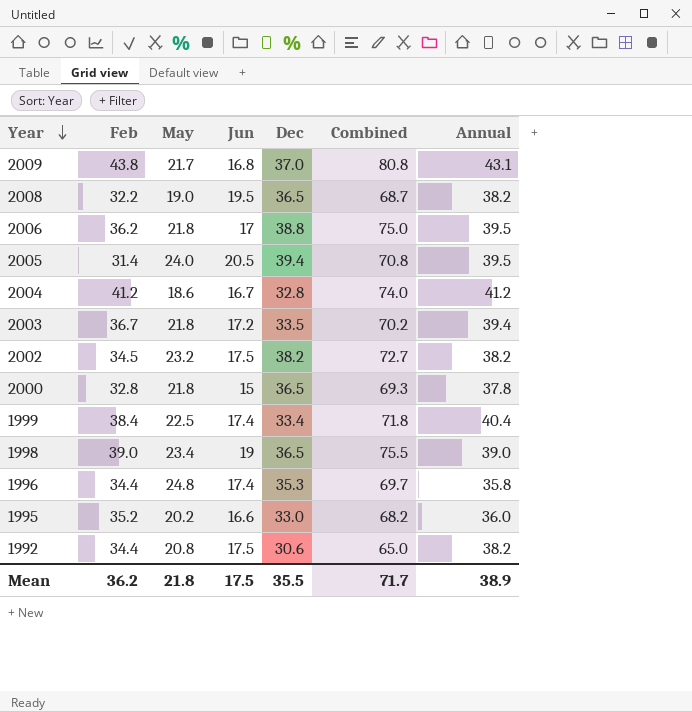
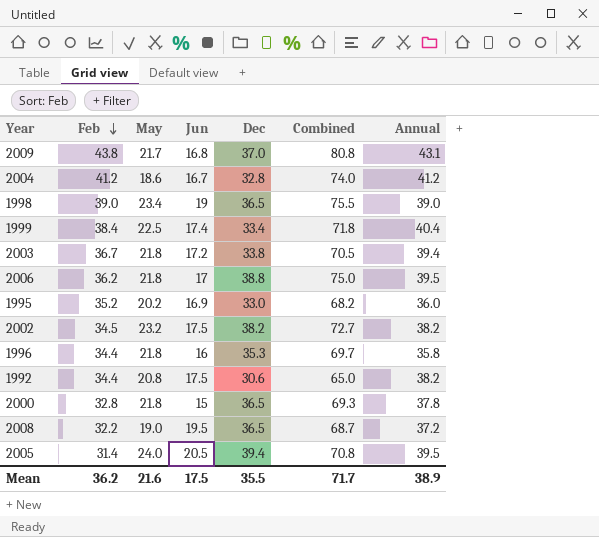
row order: Year descending -> Feb descending
2003 | Dec: 33.5 -> 33.8
2003 | Combined: 70.2 -> 70.5
1995 | Jun: 16.6 -> 16.9
1996 | May: 24.8 -> 21.8
1996 | Jun: 17.4 -> 16
2008 | Annual: 38.2 -> 37.2
Mean | May: 21.8 -> 21.6

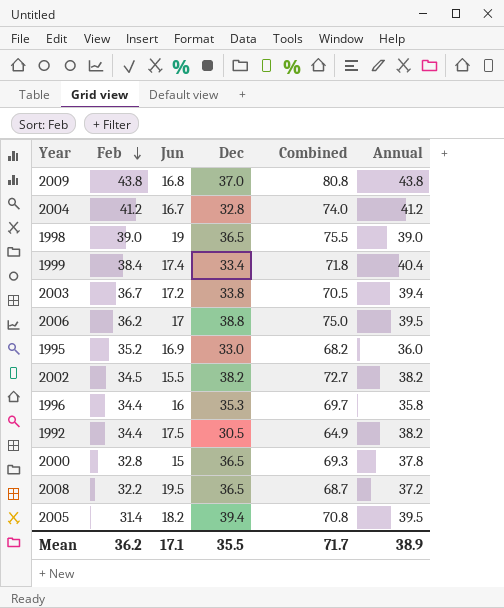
column May | position: 3 -> none
2009 | Annual: 43.1 -> 43.8
2002 | Jun: 17.5 -> 15.5
1992 | Dec: 30.6 -> 30.5
1992 | Combined: 65.0 -> 64.9
2005 | Jun: 20.5 -> 18.2
Mean | Jun: 17.5 -> 17.1

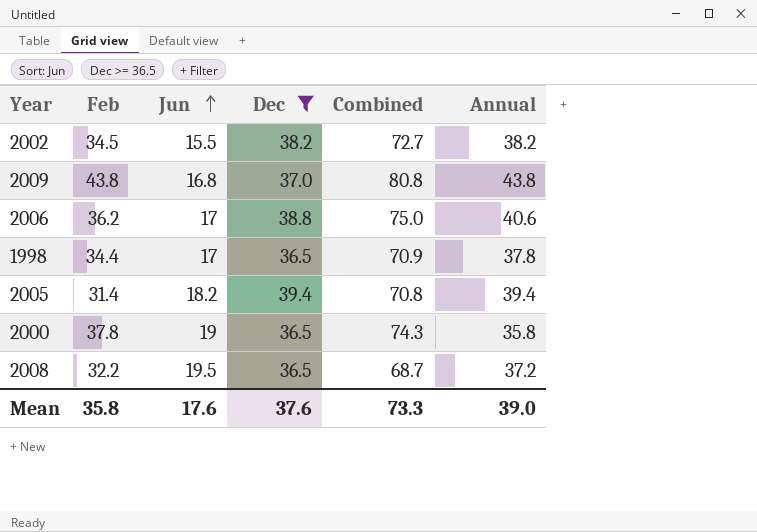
filter: none -> Dec >= 36.5
row order: Feb descending -> Jun ascending
2006 | Annual: 39.5 -> 40.6
1998 | Feb: 39.0 -> 34.4
1998 | Jun: 19 -> 17
1998 | Combined: 75.5 -> 70.9
1998 | Annual: 39.0 -> 37.8
2005 | Annual: 39.5 -> 39.4
2000 | Feb: 32.8 -> 37.8
2000 | Jun: 15 -> 19
2000 | Combined: 69.3 -> 74.3
2000 | Annual: 37.8 -> 35.8
Mean | Feb: 36.2 -> 35.8
Mean | Jun: 17.1 -> 17.6
Mean | Dec: 35.5 -> 37.6
Mean | Combined: 71.7 -> 73.3
Mean | Annual: 38.9 -> 39.0

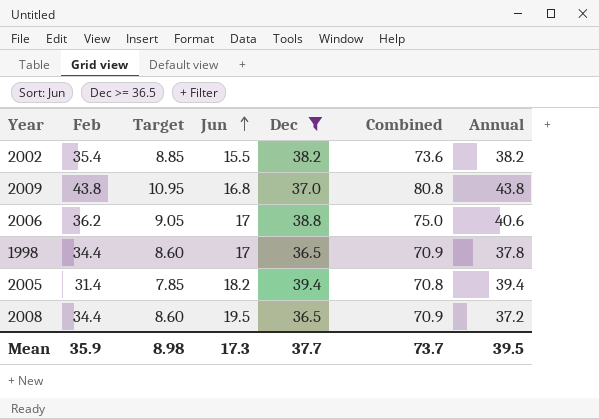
column Target | formula: none -> [Feb] * 0.25
row 2000: 37.8 | 19 | 36.5 | 74.3 | 35.8 -> none
2002 | Feb: 34.5 -> 35.4
2002 | Combined: 72.7 -> 73.6
2008 | Feb: 32.2 -> 34.4
2008 | Combined: 68.7 -> 70.9
Mean | Feb: 35.8 -> 35.9
Mean | Jun: 17.6 -> 17.3
Mean | Dec: 37.6 -> 37.7
Mean | Combined: 73.3 -> 73.7
Mean | Annual: 39.0 -> 39.5

